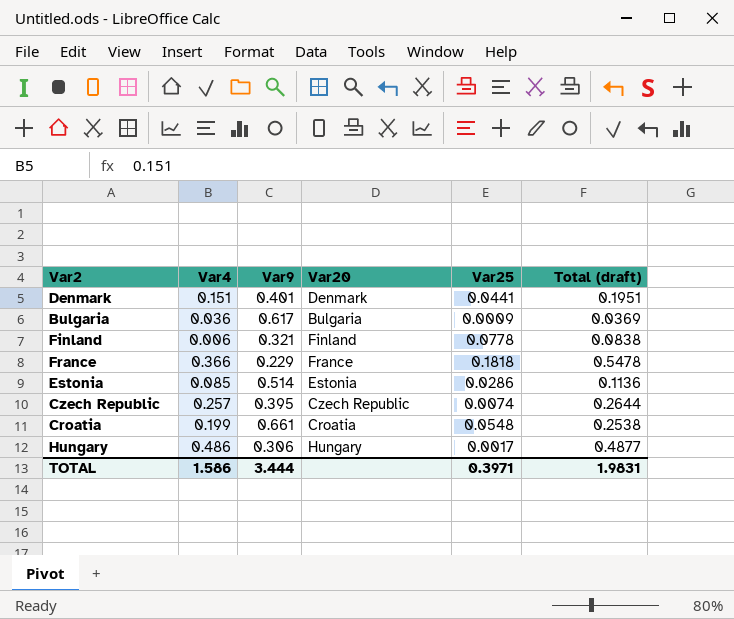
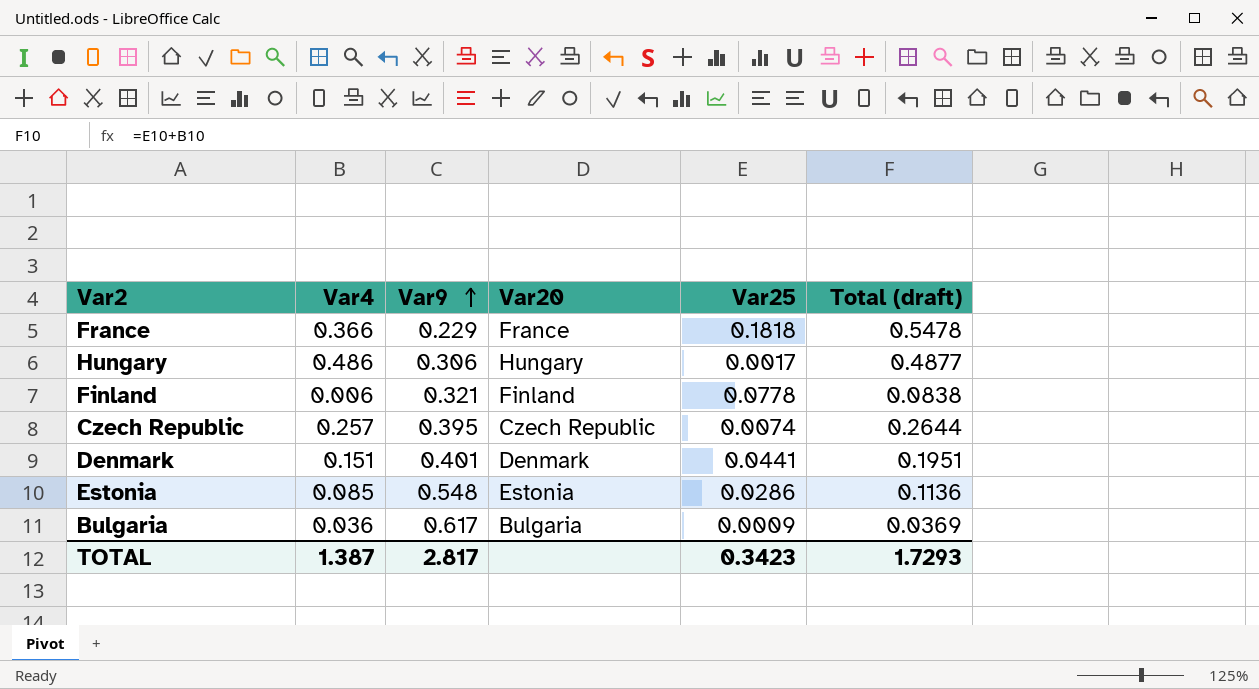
row order: none -> Var9 ascending
row Croatia: 0.199 | 0.661 | Croatia | 0.0548 | 0.2538 -> none
Estonia | Var9: 0.514 -> 0.548
TOTAL | Var4: 1.586 -> 1.387
TOTAL | Var9: 3.444 -> 2.817
TOTAL | Var25: 0.3971 -> 0.3423
TOTAL | Total (draft): 1.9831 -> 1.7293

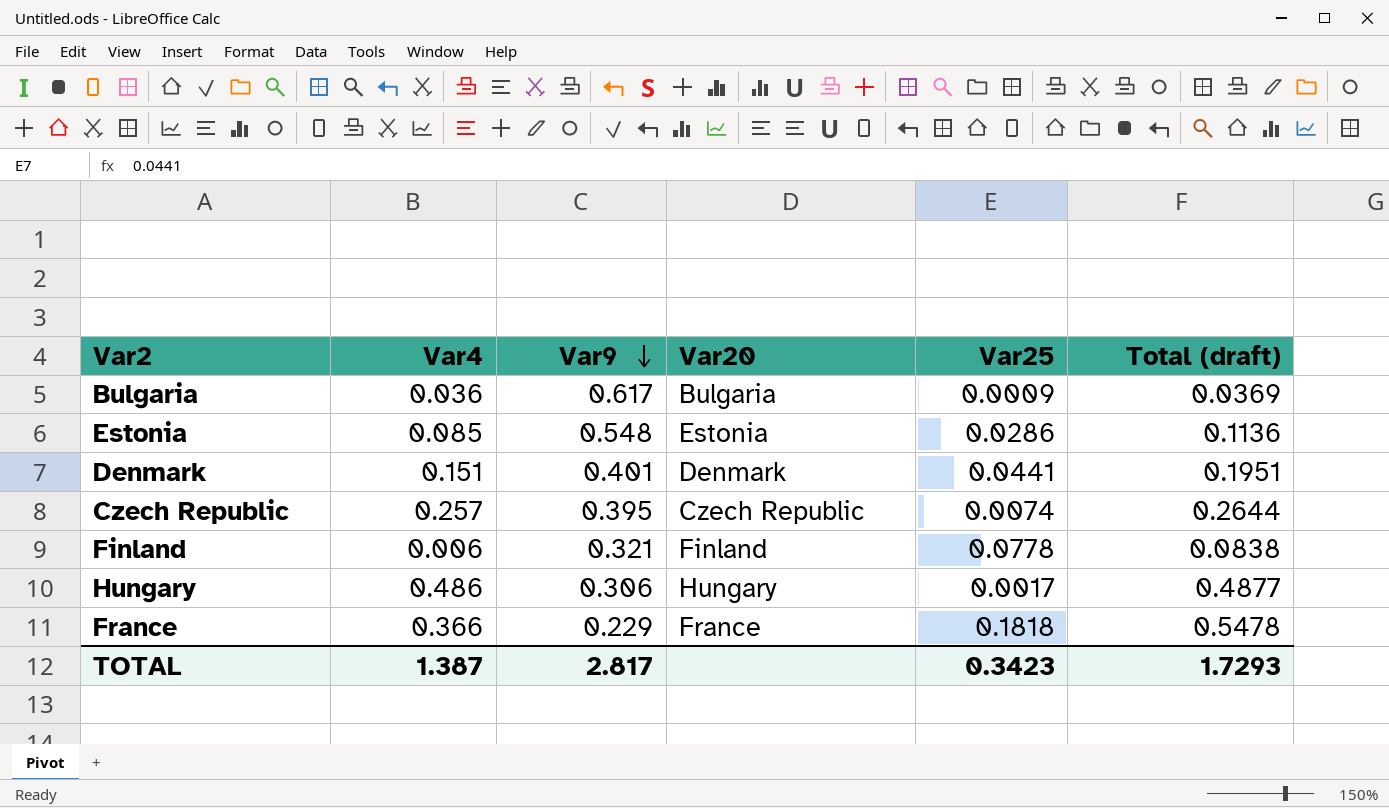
row order: Var9 ascending -> Var9 descending

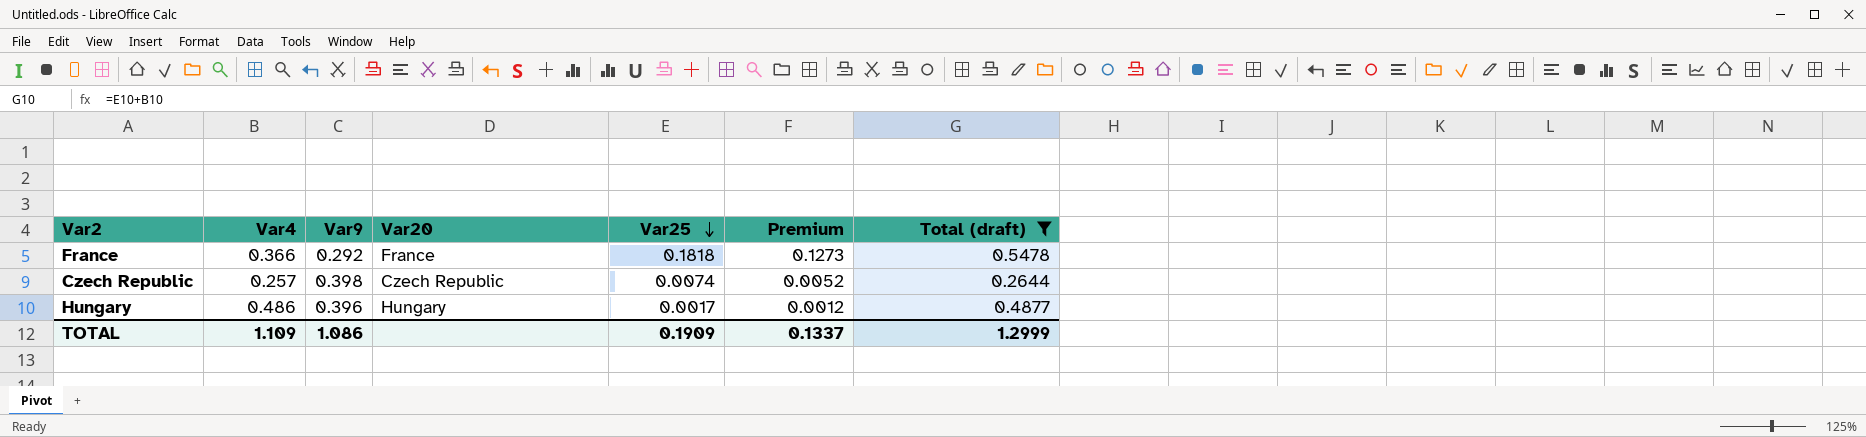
filter: none -> Total (draft) >= 0.2644
row order: Var9 descending -> Var25 descending
column Premium | formula: none -> [Var25] * 0.7
France | Var9: 0.229 -> 0.292
Czech Republic | Var9: 0.395 -> 0.398
Hungary | Var9: 0.306 -> 0.396
TOTAL | Var4: 1.387 -> 1.109
TOTAL | Var9: 2.817 -> 1.086
TOTAL | Var25: 0.3423 -> 0.1909
TOTAL | Total (draft): 1.7293 -> 1.2999

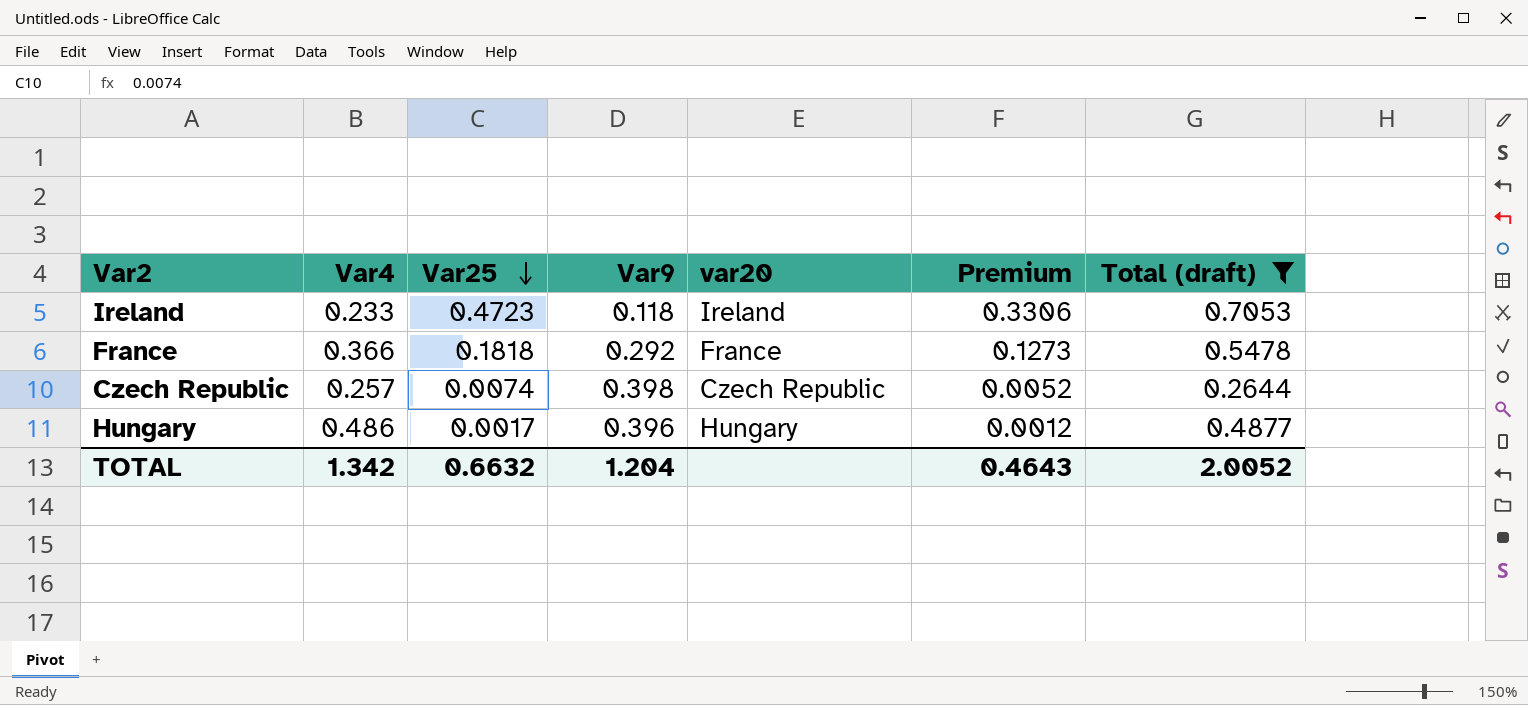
column Var25 | position: 5 -> 3
column name: Var20 -> var20
row Ireland: none -> 0.233 | 0.4723 | 0.118 | Ireland | 0.3306 | 0.7053
TOTAL | Var4: 1.109 -> 1.342
TOTAL | Var25: 0.1909 -> 0.6632
TOTAL | Var9: 1.086 -> 1.204
TOTAL | Premium: 0.1337 -> 0.4643
TOTAL | Total (draft): 1.2999 -> 2.0052

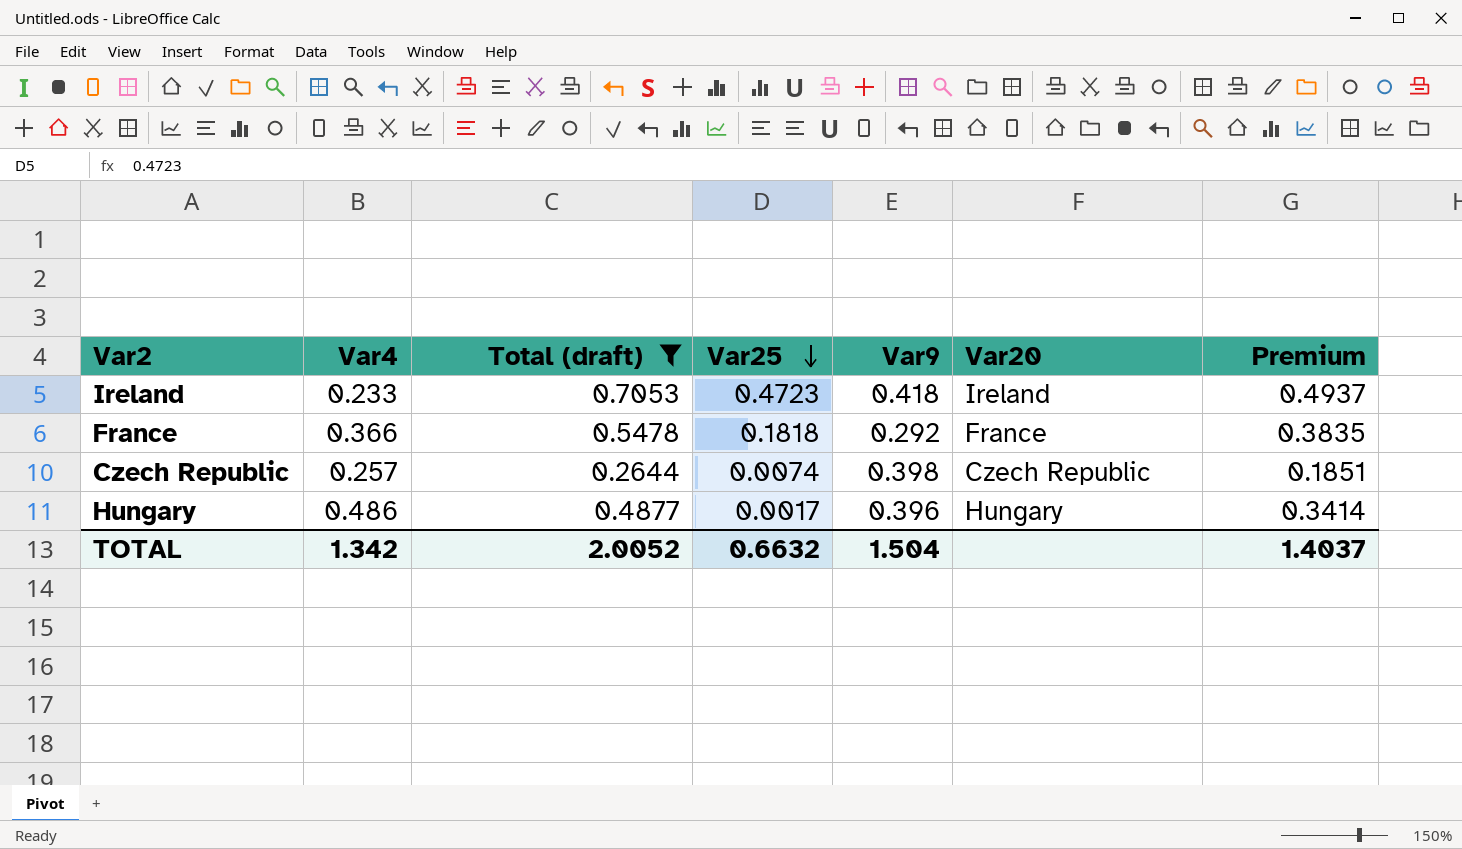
column Total (draft) | position: 7 -> 3
column name: var20 -> Var20
column Premium | formula: [Var25] * 0.7 -> [Total (draft)] * 0.7
Ireland | Var9: 0.118 -> 0.418
TOTAL | Var9: 1.204 -> 1.504
TOTAL | Premium: 0.4643 -> 1.4037

